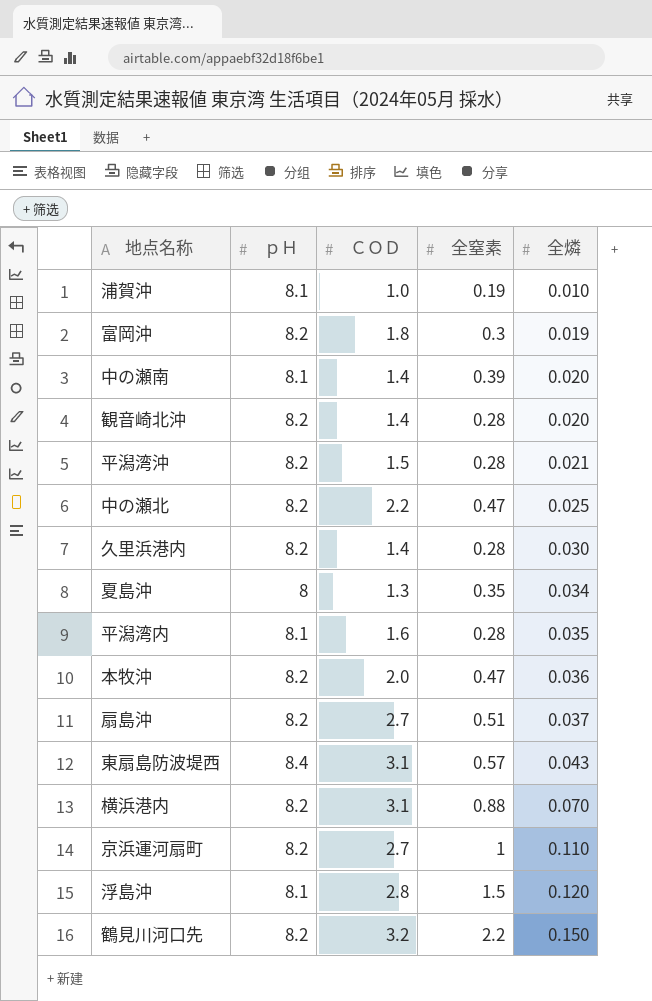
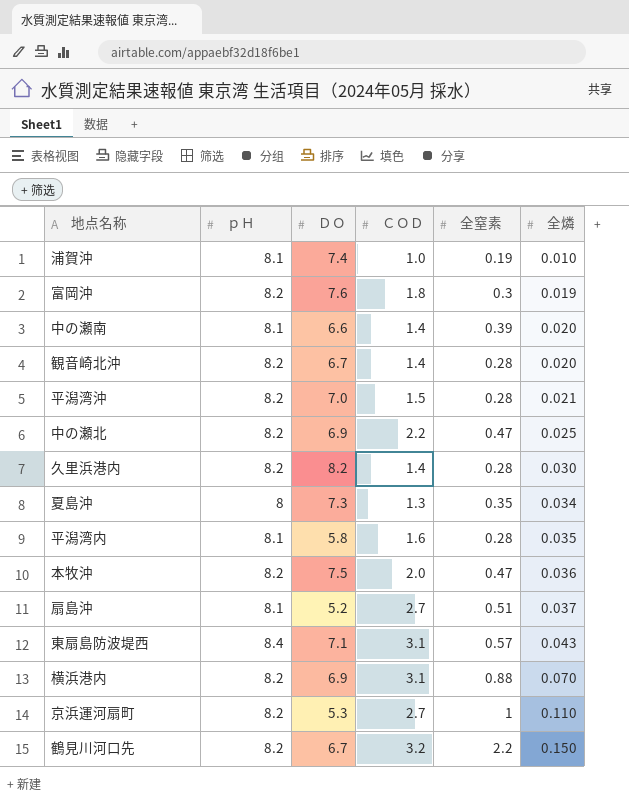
column ＤＯ | position: none -> 3
row 浮島沖: 8.1 | 2.8 | 1.5 | 0.120 -> none
扇島沖 | ｐＨ: 8.2 -> 8.1

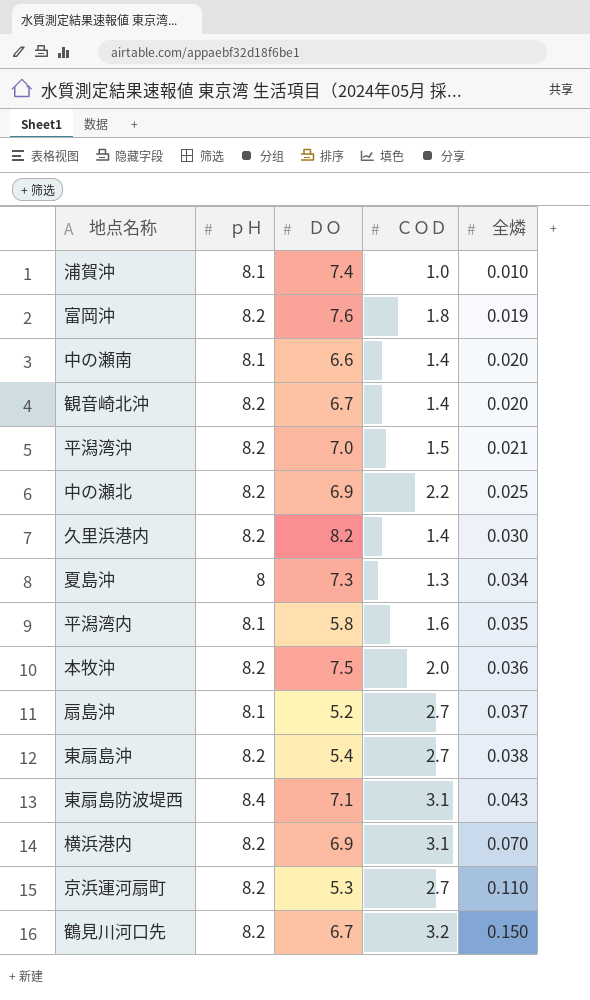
column 全窒素 | position: 5 -> none
row 東扇島沖: none -> 8.2 | 5.4 | 2.7 | 0.038

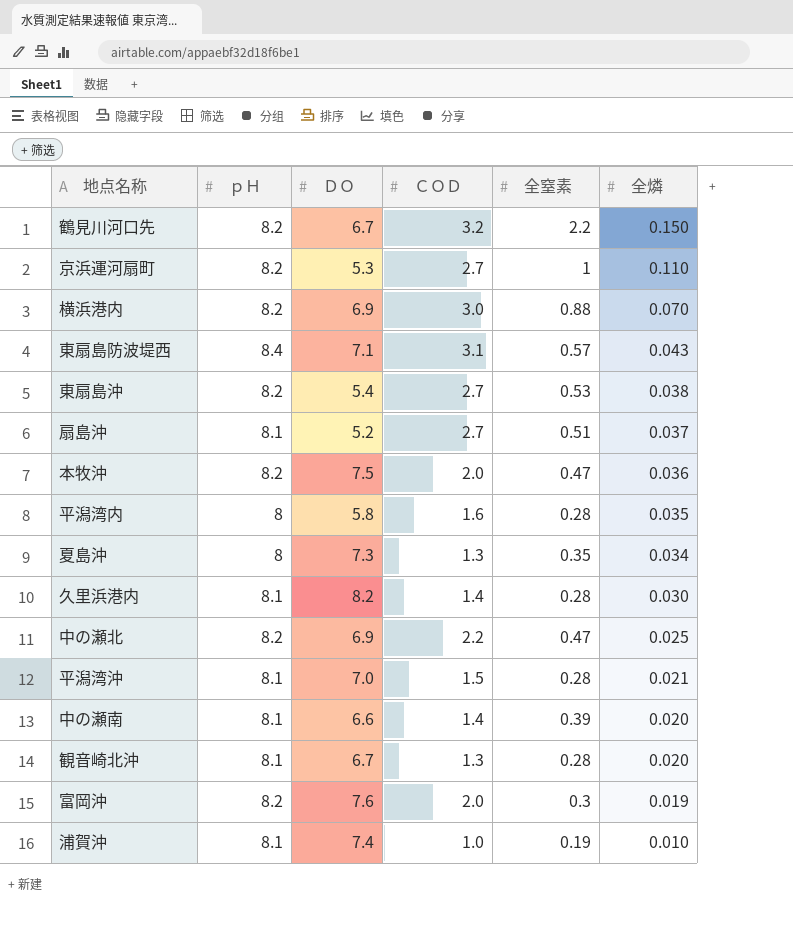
row order: 全燐 ascending -> 全燐 descending
column 全窒素 | position: none -> 5
横浜港内 | ＣＯＤ: 3.1 -> 3.0
平潟湾内 | ｐＨ: 8.1 -> 8
久里浜港内 | ｐＨ: 8.2 -> 8.1
平潟湾沖 | ｐＨ: 8.2 -> 8.1
観音崎北沖 | ｐＨ: 8.2 -> 8.1
観音崎北沖 | ＣＯＤ: 1.4 -> 1.3
富岡沖 | ＣＯＤ: 1.8 -> 2.0

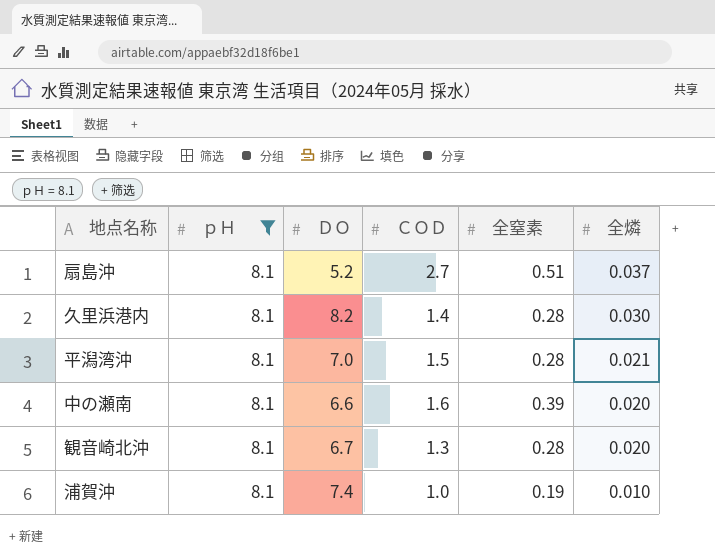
filter: none -> ｐＨ = 8.1
中の瀬南 | ＣＯＤ: 1.4 -> 1.6

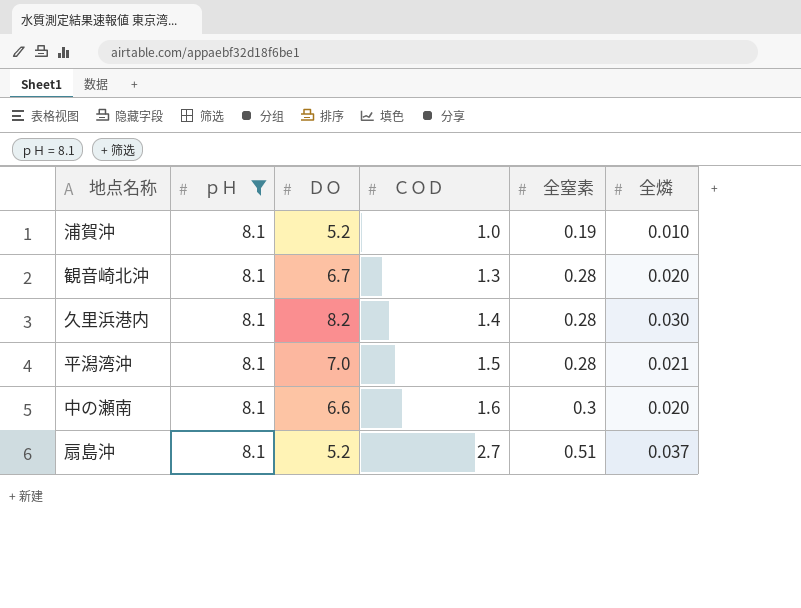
row order: 全燐 descending -> ＣＯＤ ascending
浦賀沖 | ＤＯ: 7.4 -> 5.2
中の瀬南 | 全窒素: 0.39 -> 0.3

